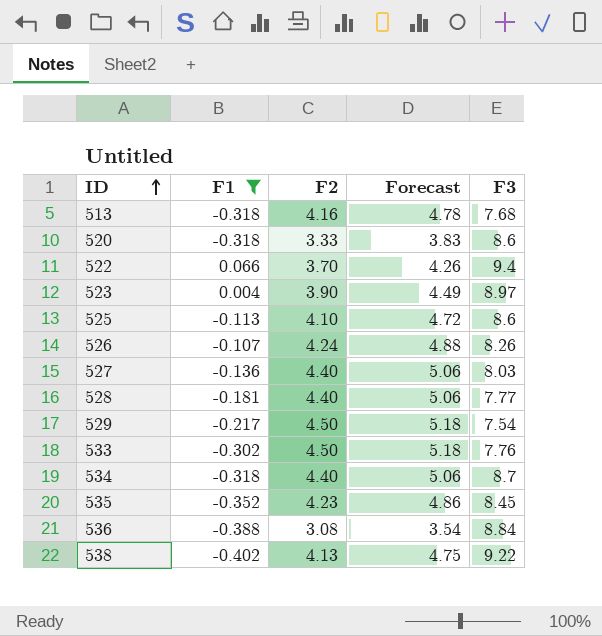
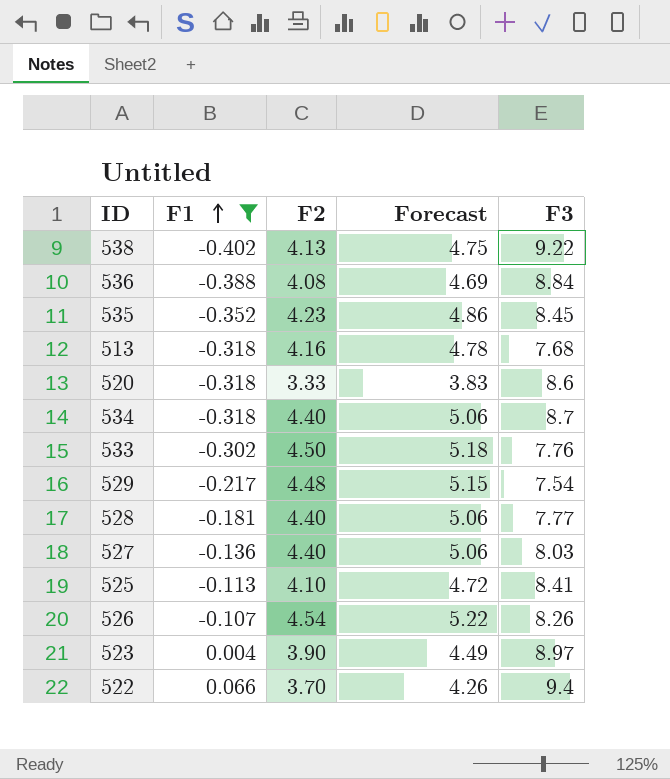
row order: ID ascending -> F1 ascending
536 | F2: 3.08 -> 4.08
536 | Forecast: 3.54 -> 4.69
529 | F2: 4.50 -> 4.48
529 | Forecast: 5.18 -> 5.15
525 | F3: 8.6 -> 8.41
526 | F2: 4.24 -> 4.54
526 | Forecast: 4.88 -> 5.22

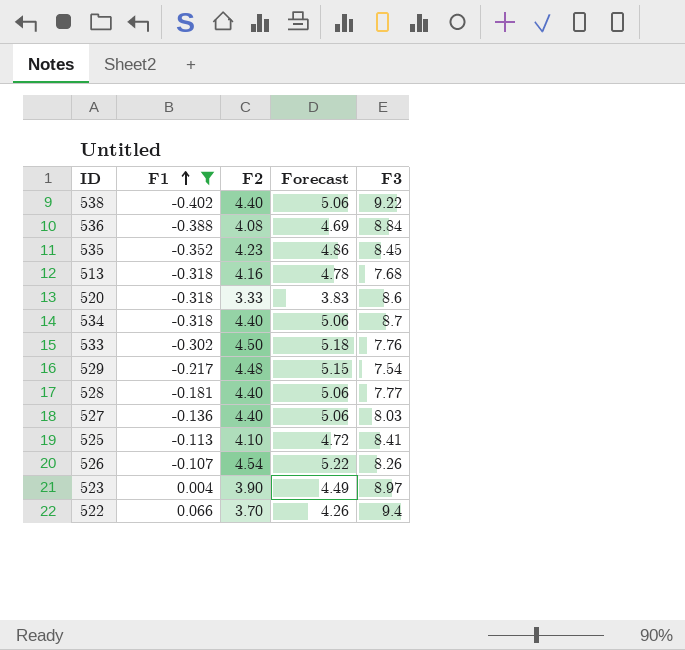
538 | F2: 4.13 -> 4.40
538 | Forecast: 4.75 -> 5.06

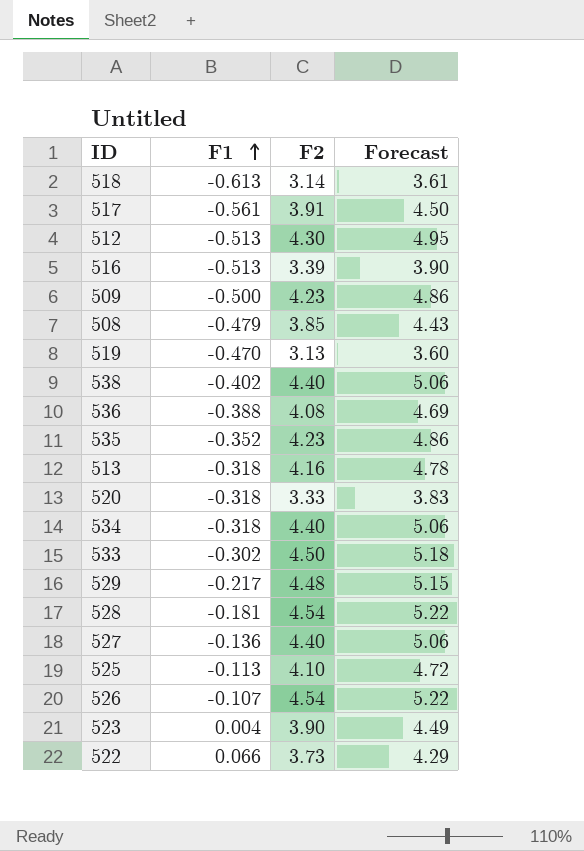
filter: F1 >= -0.402 -> none
column F3 | position: 5 -> none
528 | F2: 4.40 -> 4.54
528 | Forecast: 5.06 -> 5.22
522 | F2: 3.70 -> 3.73
522 | Forecast: 4.26 -> 4.29

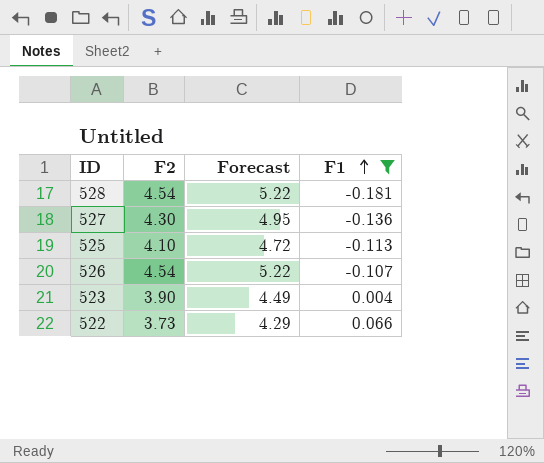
filter: none -> F1 >= -0.181
column F1 | position: 2 -> 4
527 | F2: 4.40 -> 4.30
527 | Forecast: 5.06 -> 4.95

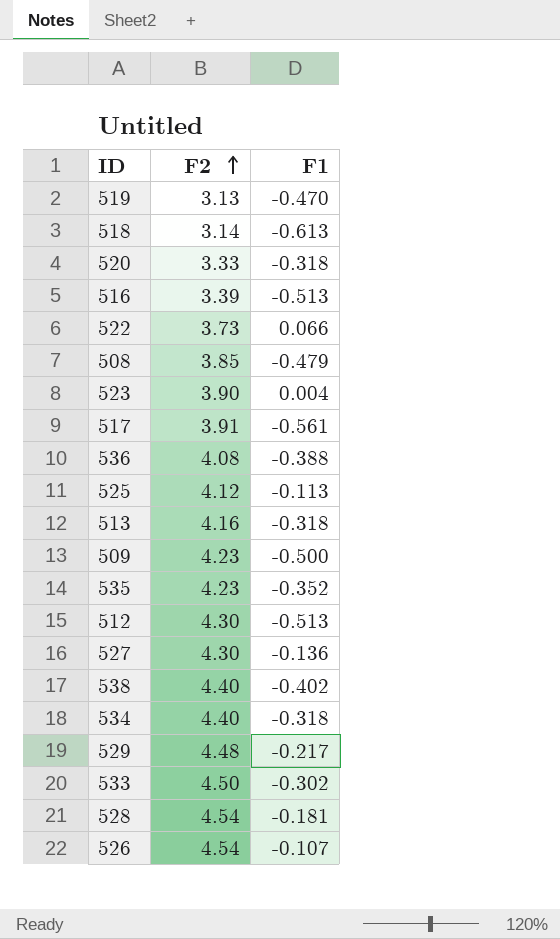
filter: F1 >= -0.181 -> none
row order: F1 ascending -> F2 ascending
column Forecast | formula: [F2] * 1.15 -> none
525 | F2: 4.10 -> 4.12

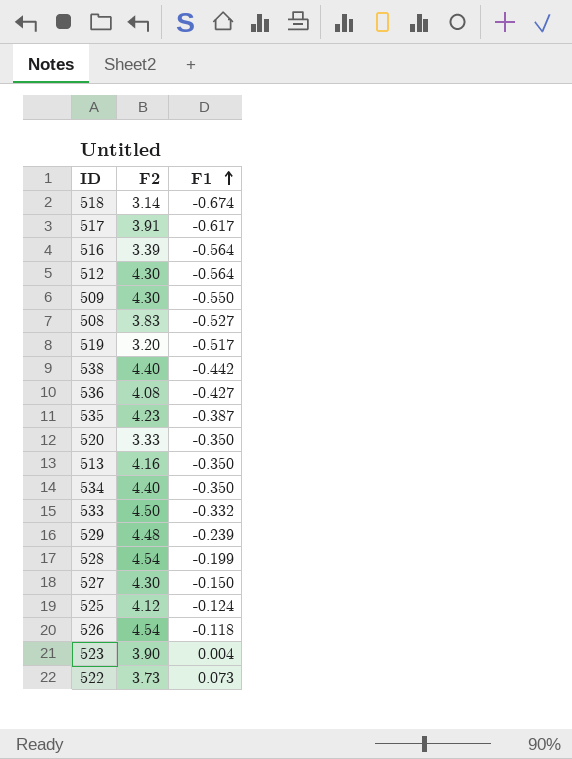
row order: F2 ascending -> F1 ascending
518 | F1: -0.613 -> -0.674
517 | F1: -0.561 -> -0.617
516 | F1: -0.513 -> -0.564
512 | F1: -0.513 -> -0.564
509 | F2: 4.23 -> 4.30
509 | F1: -0.500 -> -0.550
508 | F2: 3.85 -> 3.83
508 | F1: -0.479 -> -0.527
519 | F2: 3.13 -> 3.20
519 | F1: -0.470 -> -0.517
538 | F1: -0.402 -> -0.442
536 | F1: -0.388 -> -0.427
535 | F1: -0.352 -> -0.387
520 | F1: -0.318 -> -0.350
513 | F1: -0.318 -> -0.350
534 | F1: -0.318 -> -0.350
533 | F1: -0.302 -> -0.332
529 | F1: -0.217 -> -0.239
528 | F1: -0.181 -> -0.199
527 | F1: -0.136 -> -0.150
525 | F1: -0.113 -> -0.124
526 | F1: -0.107 -> -0.118
522 | F1: 0.066 -> 0.073

